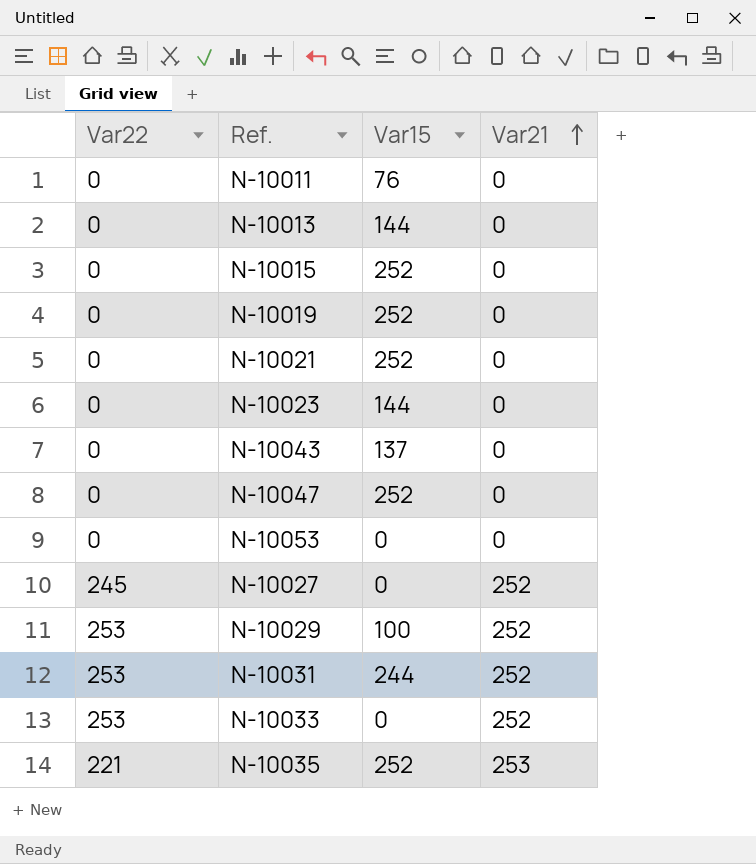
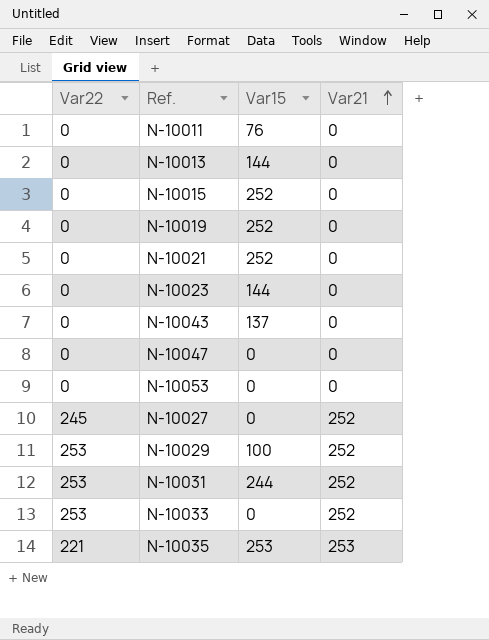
N-10047 | Var15: 252 -> 0
N-10035 | Var15: 252 -> 253

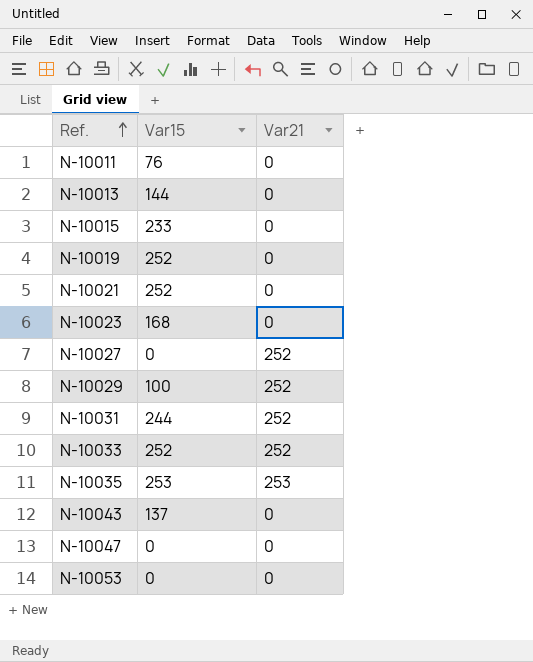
row order: Var21 ascending -> Ref. ascending
column Var22 | position: 1 -> none
N-10015 | Var15: 252 -> 233
N-10023 | Var15: 144 -> 168
N-10033 | Var15: 0 -> 252

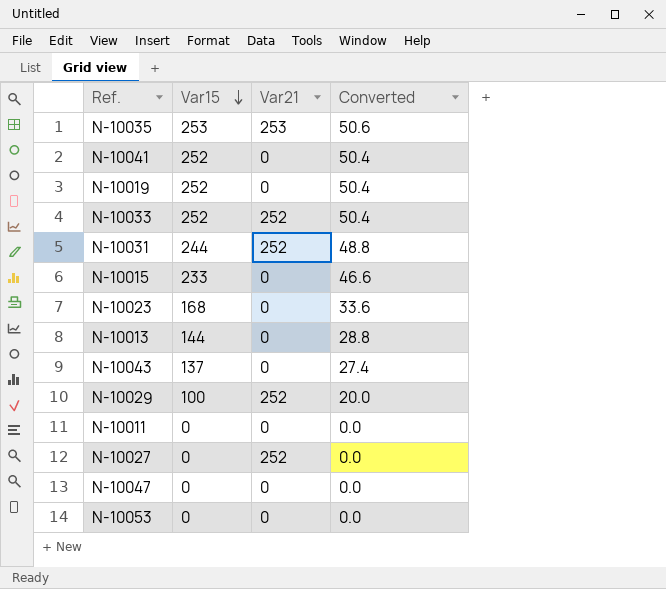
row order: Ref. ascending -> Var15 descending
column Converted | formula: none -> [Var15] * 0.2
row N-10021: 252 | 0 -> none
row N-10041: none -> 252 | 0 | 50.4
N-10011 | Var15: 76 -> 0

